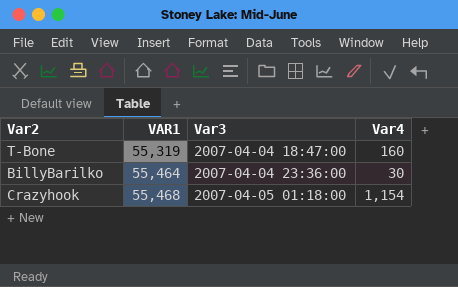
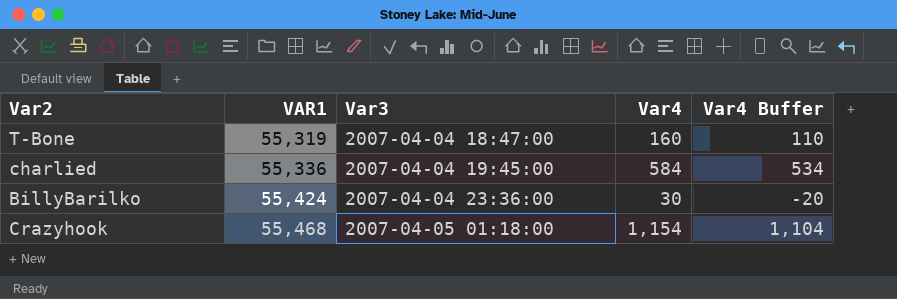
column Var4 Buffer | formula: none -> [Var4] - 50
row charlied: none -> 55,336 | 2007-04-04 19:45:00 | 584 | 534
BillyBarilko | VAR1: 55,464 -> 55,424

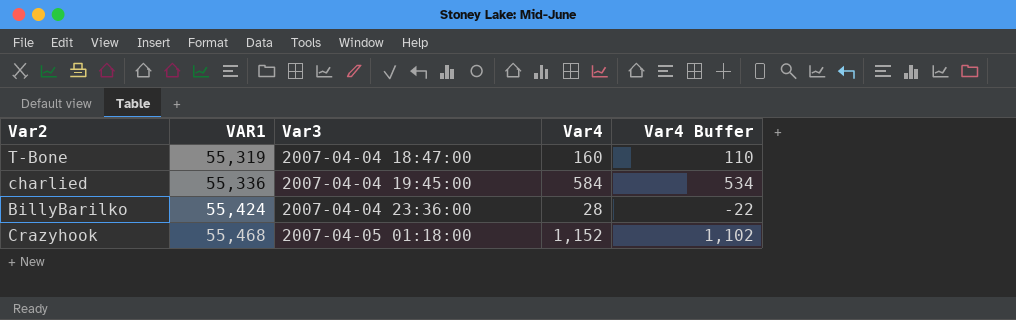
BillyBarilko | Var4: 30 -> 28
BillyBarilko | Var4 Buffer: -20 -> -22
Crazyhook | Var4: 1,154 -> 1,152
Crazyhook | Var4 Buffer: 1,104 -> 1,102

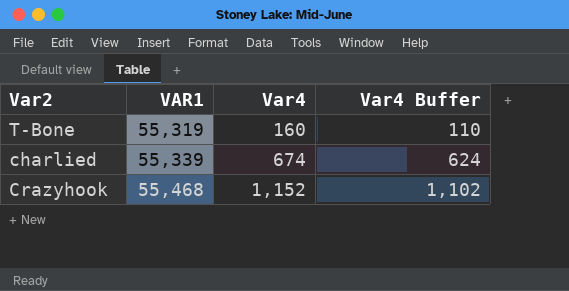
column Var3 | position: 3 -> none
row BillyBarilko: 55,424 | 2007-04-04 23:36:00 | 28 | -22 -> none
charlied | VAR1: 55,336 -> 55,339
charlied | Var4: 584 -> 674
charlied | Var4 Buffer: 534 -> 624

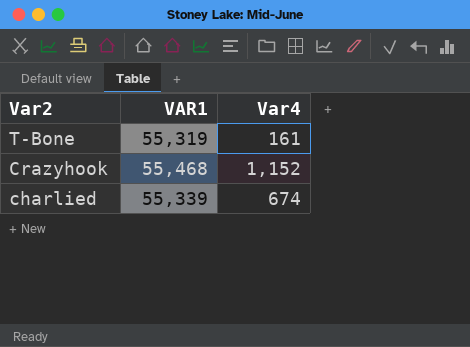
row order: VAR1 ascending -> Var2 descending
column Var4 Buffer | formula: [Var4] - 50 -> none
T-Bone | Var4: 160 -> 161

